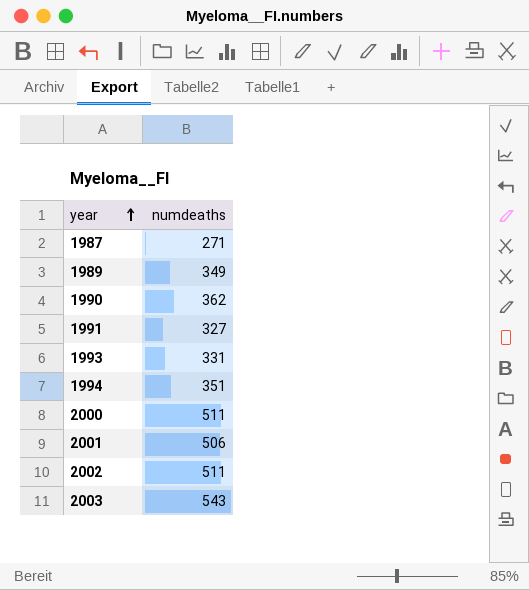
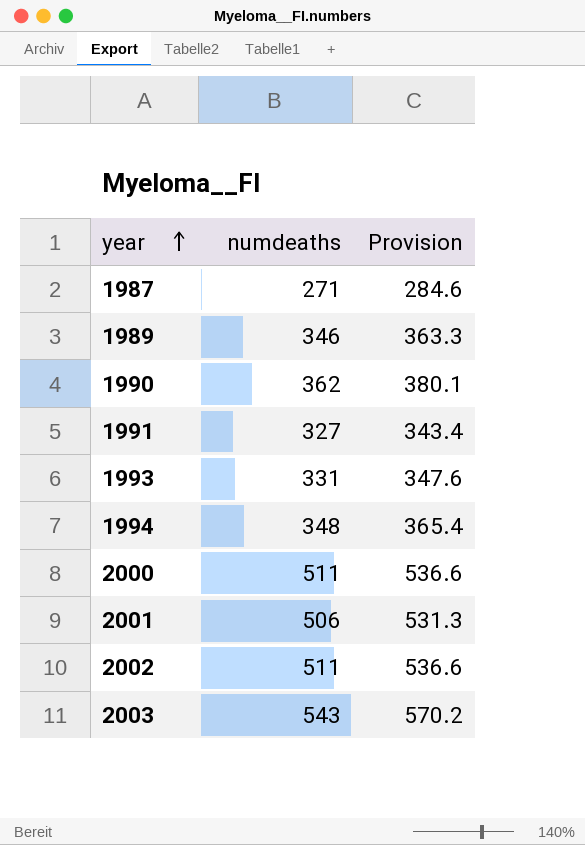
column Provision | formula: none -> [numdeaths] * 1.05
1989 | numdeaths: 349 -> 346
1994 | numdeaths: 351 -> 348

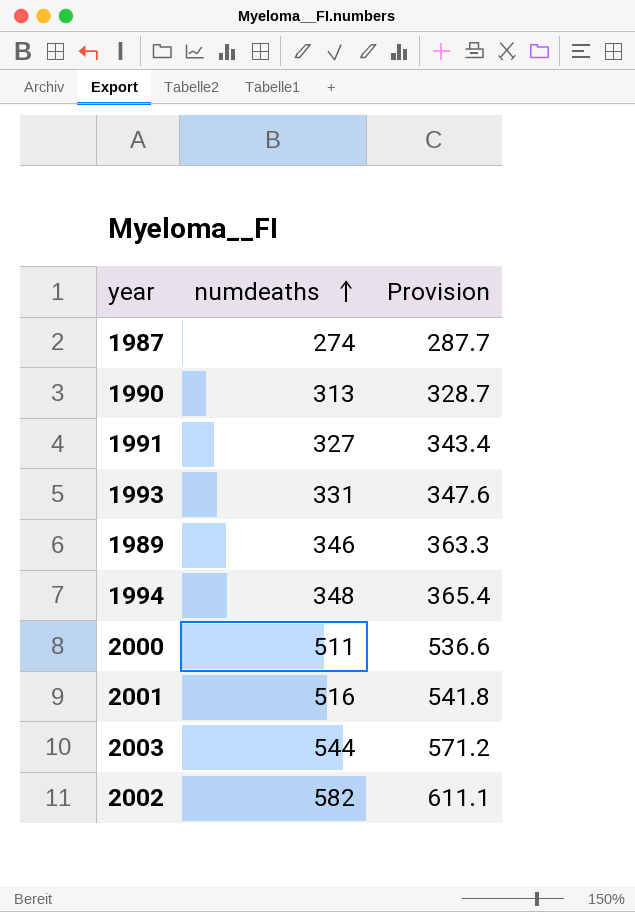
row order: year ascending -> numdeaths ascending
1987 | numdeaths: 271 -> 274
1987 | Provision: 284.6 -> 287.7
1990 | numdeaths: 362 -> 313
1990 | Provision: 380.1 -> 328.7
2001 | numdeaths: 506 -> 516
2001 | Provision: 531.3 -> 541.8
2003 | numdeaths: 543 -> 544
2003 | Provision: 570.2 -> 571.2
2002 | numdeaths: 511 -> 582
2002 | Provision: 536.6 -> 611.1

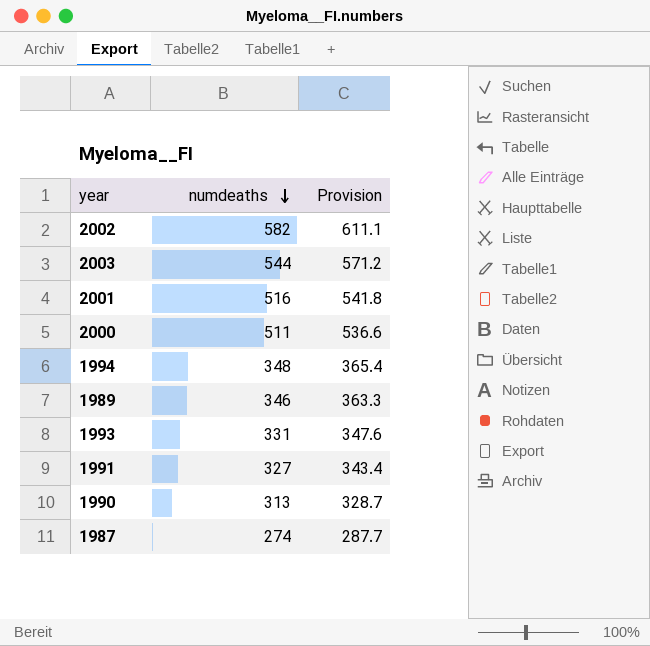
row order: numdeaths ascending -> numdeaths descending

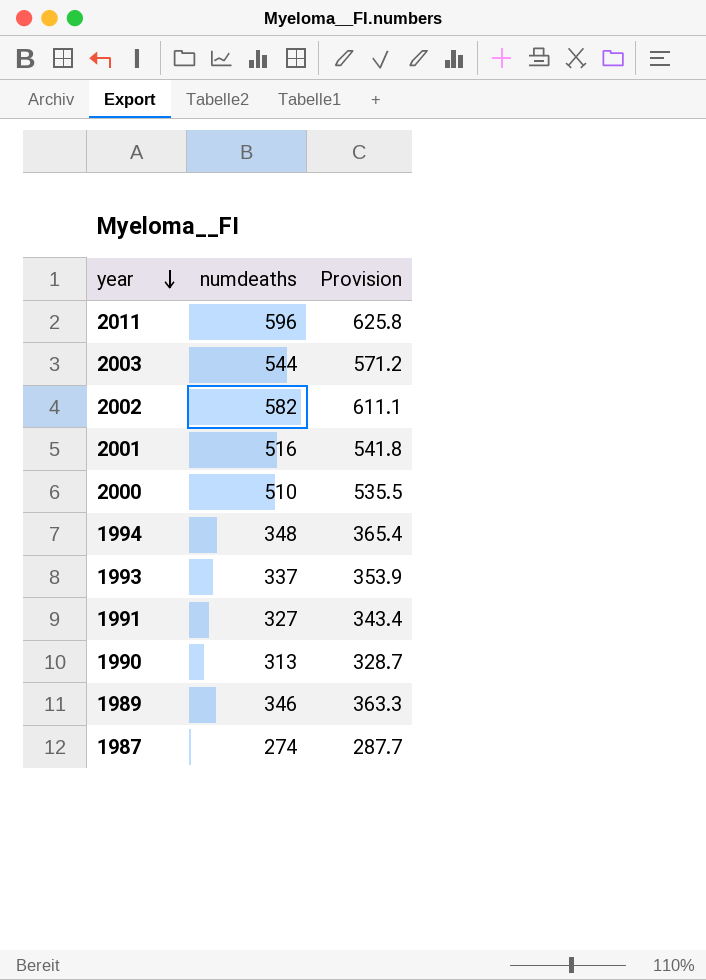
row order: numdeaths descending -> year descending
row 2011: none -> 596 | 625.8
2000 | numdeaths: 511 -> 510
2000 | Provision: 536.6 -> 535.5
1993 | numdeaths: 331 -> 337
1993 | Provision: 347.6 -> 353.9

